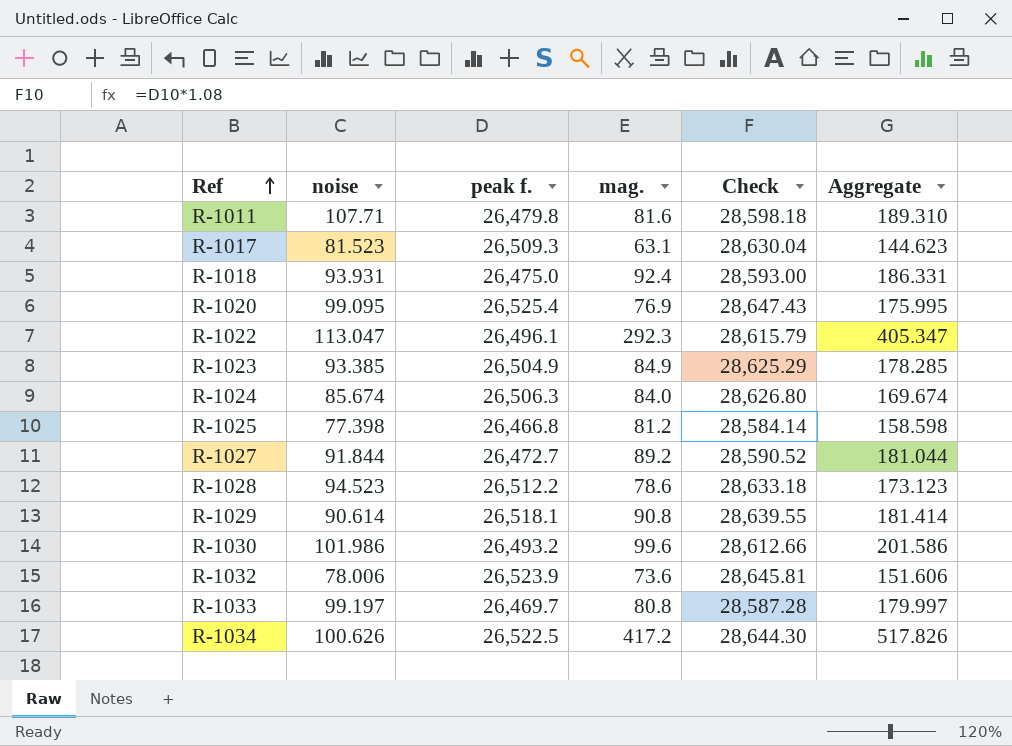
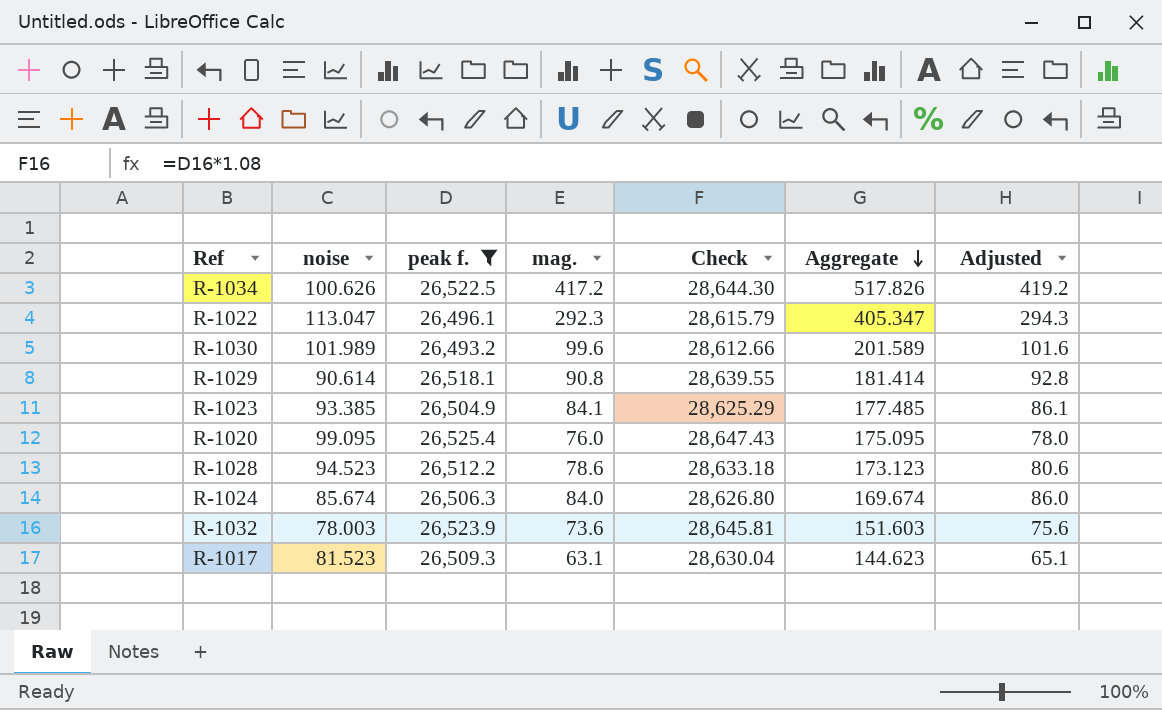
filter: none -> peak f. >= 26,493.2
row order: Ref ascending -> Aggregate descending
column Adjusted | formula: none -> [mag.] + 2
R-1030 | noise: 101.986 -> 101.989
R-1030 | Aggregate: 201.586 -> 201.589
R-1023 | mag.: 84.9 -> 84.1
R-1023 | Aggregate: 178.285 -> 177.485
R-1020 | mag.: 76.9 -> 76.0
R-1020 | Aggregate: 175.995 -> 175.095
R-1032 | noise: 78.006 -> 78.003
R-1032 | Aggregate: 151.606 -> 151.603

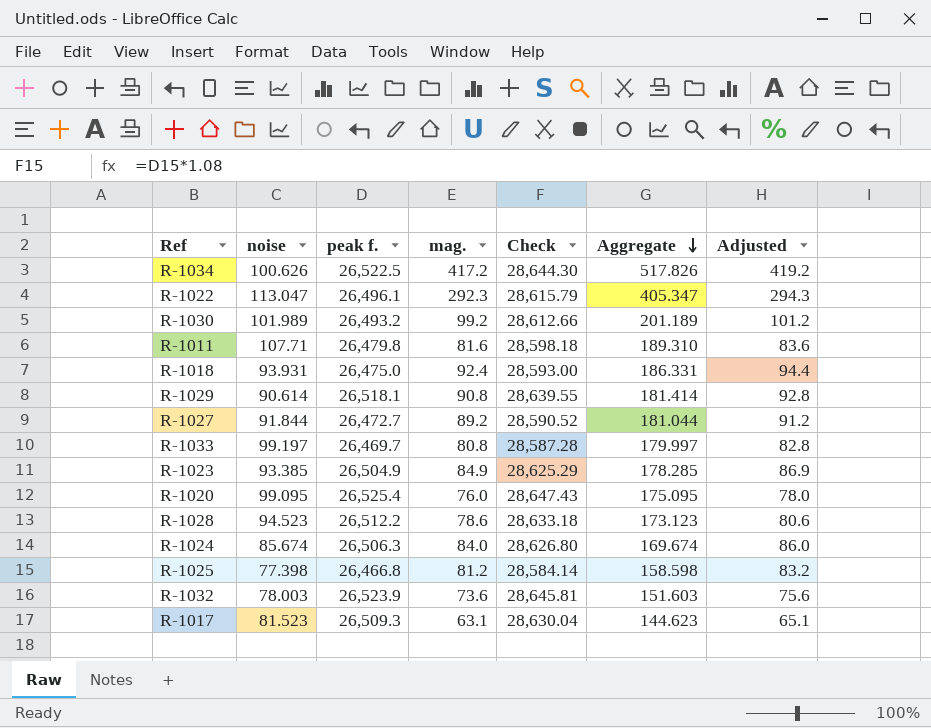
filter: peak f. >= 26,493.2 -> none
R-1030 | mag.: 99.6 -> 99.2
R-1030 | Aggregate: 201.589 -> 201.189
R-1030 | Adjusted: 101.6 -> 101.2
R-1023 | mag.: 84.1 -> 84.9
R-1023 | Aggregate: 177.485 -> 178.285
R-1023 | Adjusted: 86.1 -> 86.9

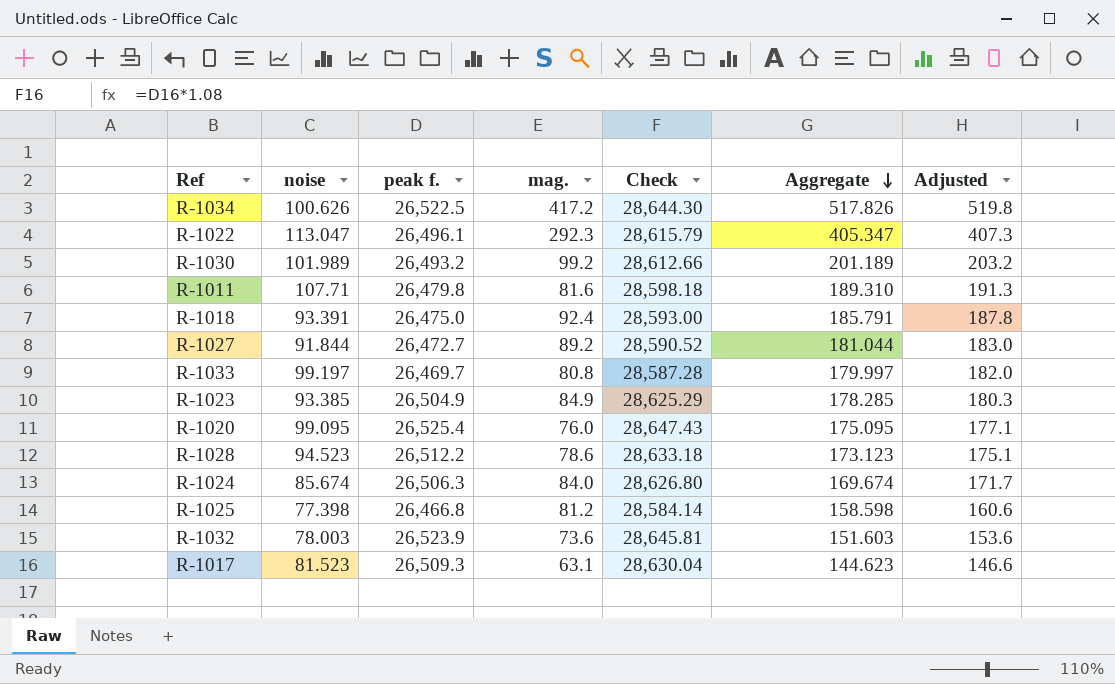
column Adjusted | formula: [mag.] + 2 -> [Aggregate] + 2
row R-1029: 90.614 | 26,518.1 | 90.8 | 28,639.55 | 181.414 | 92.8 -> none
R-1018 | noise: 93.931 -> 93.391
R-1018 | Aggregate: 186.331 -> 185.791

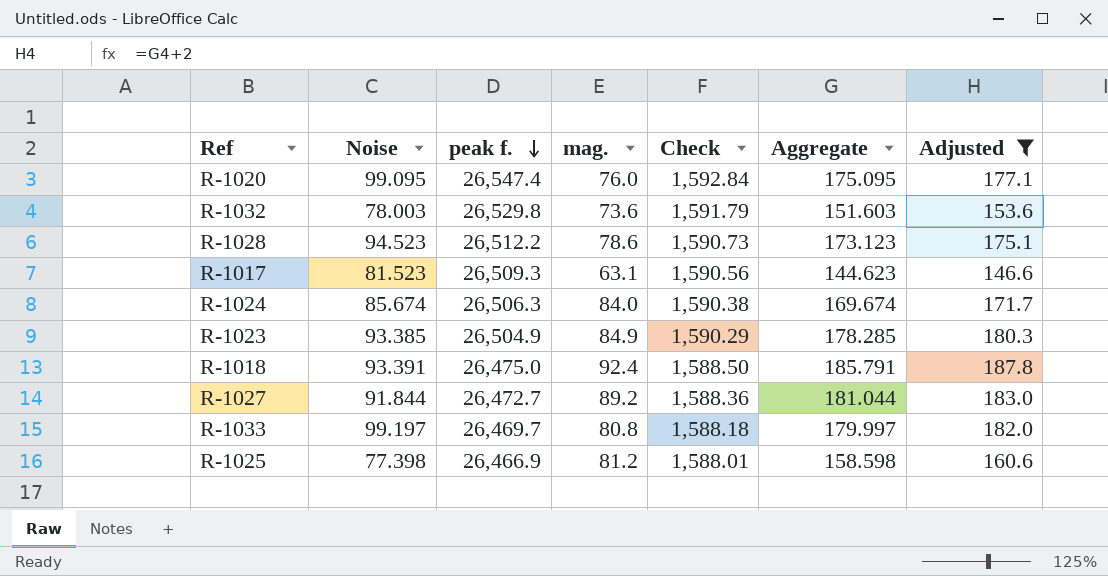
filter: none -> Adjusted <= 187.8
row order: Aggregate descending -> peak f. descending
column name: noise -> Noise
column Check | formula: [peak f.] * 1.08 -> [peak f.] * 0.06
R-1020 | peak f.: 26,525.4 -> 26,547.4
R-1032 | peak f.: 26,523.9 -> 26,529.8
R-1025 | peak f.: 26,466.8 -> 26,466.9

